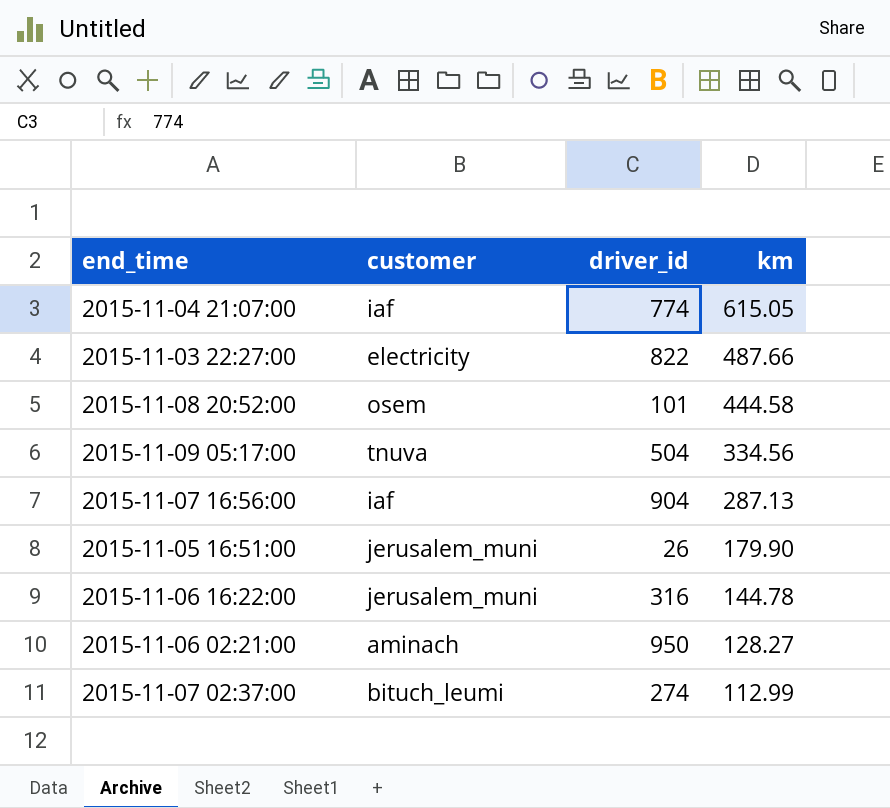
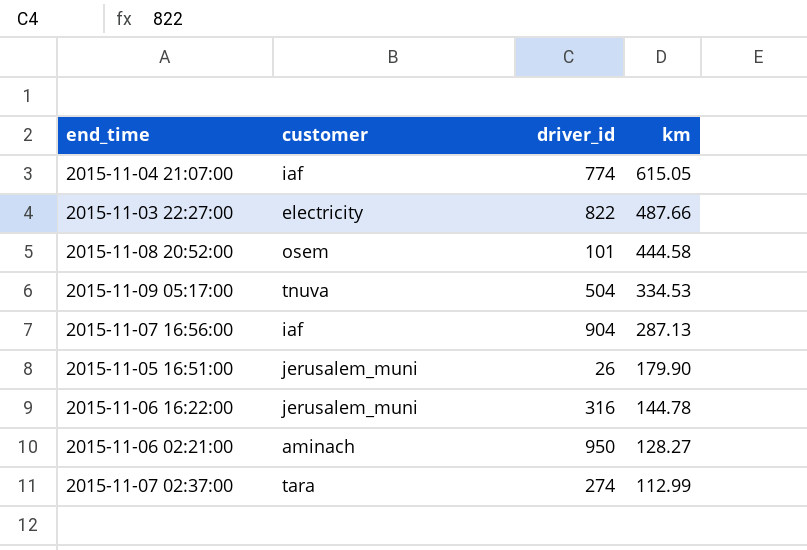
2015-11-09 05:17:00 | km: 334.56 -> 334.53
2015-11-07 02:37:00 | customer: bituch_leumi -> tara

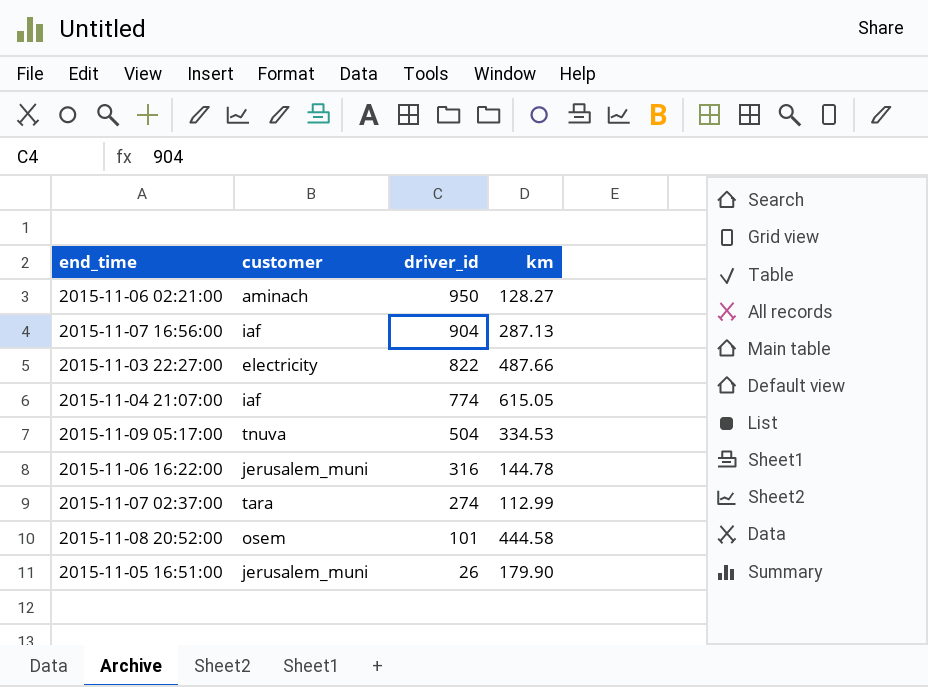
row order: km descending -> driver_id descending

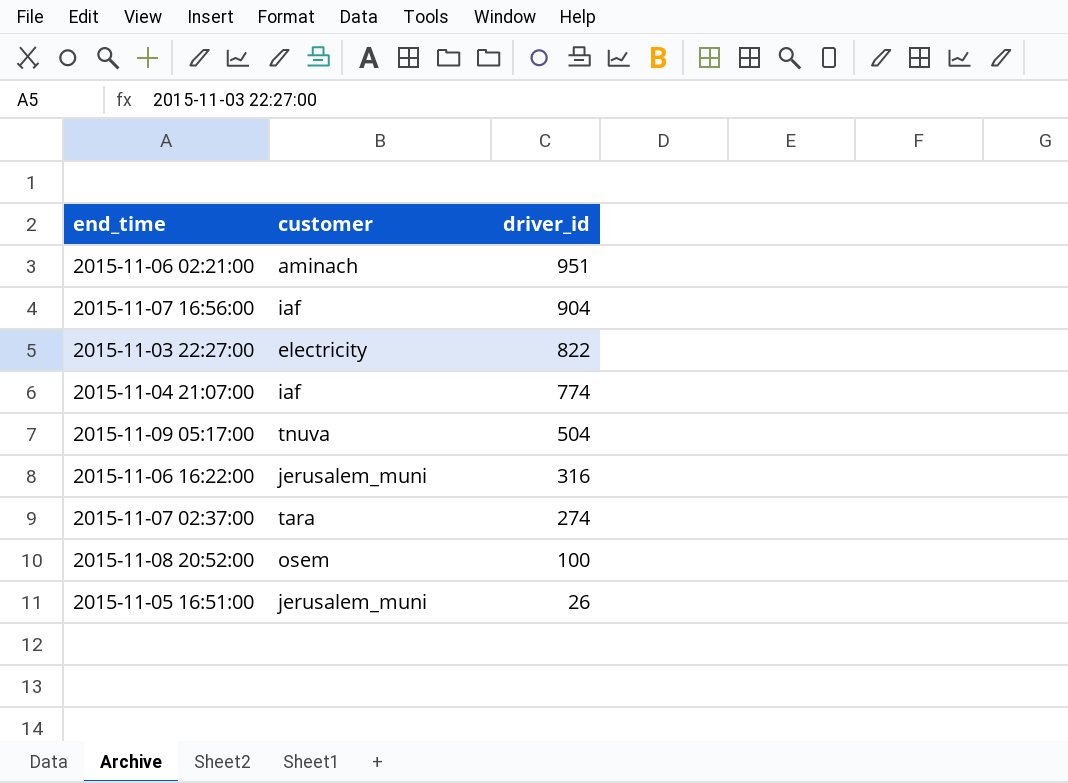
column km | position: 4 -> none
2015-11-06 02:21:00 | driver_id: 950 -> 951
2015-11-08 20:52:00 | driver_id: 101 -> 100

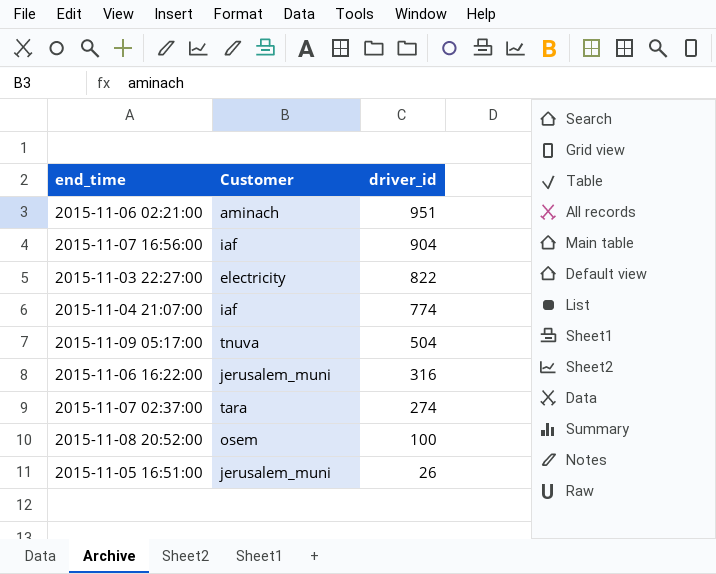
column name: customer -> Customer

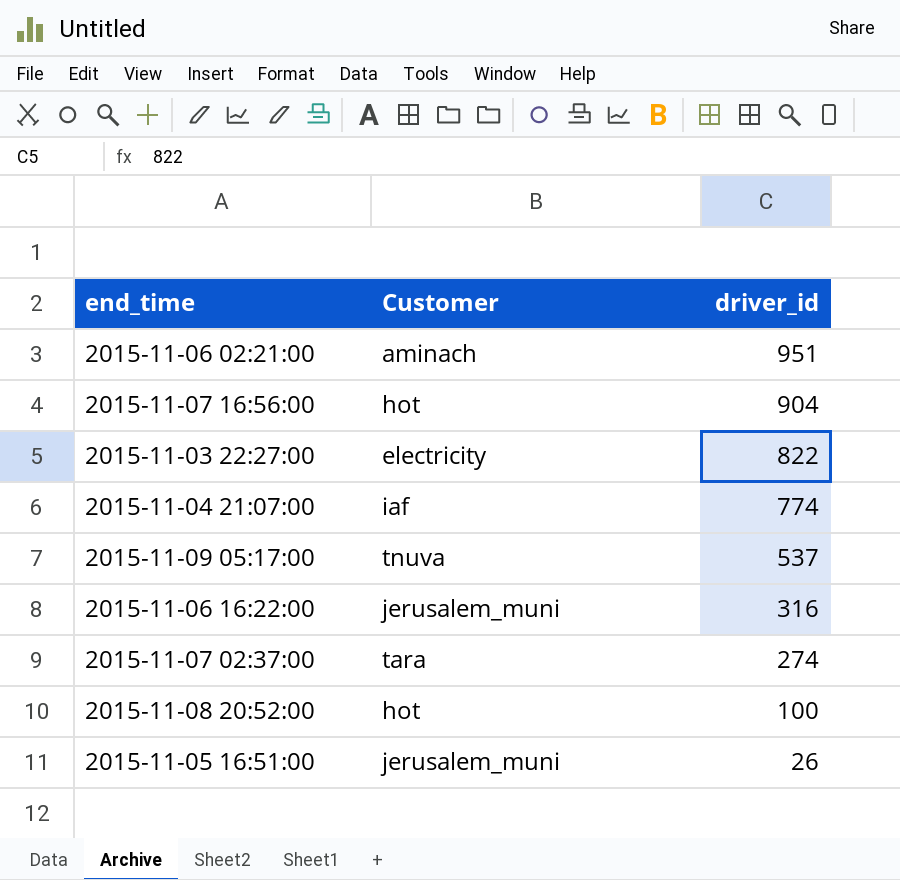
2015-11-07 16:56:00 | Customer: iaf -> hot
2015-11-09 05:17:00 | driver_id: 504 -> 537
2015-11-08 20:52:00 | Customer: osem -> hot

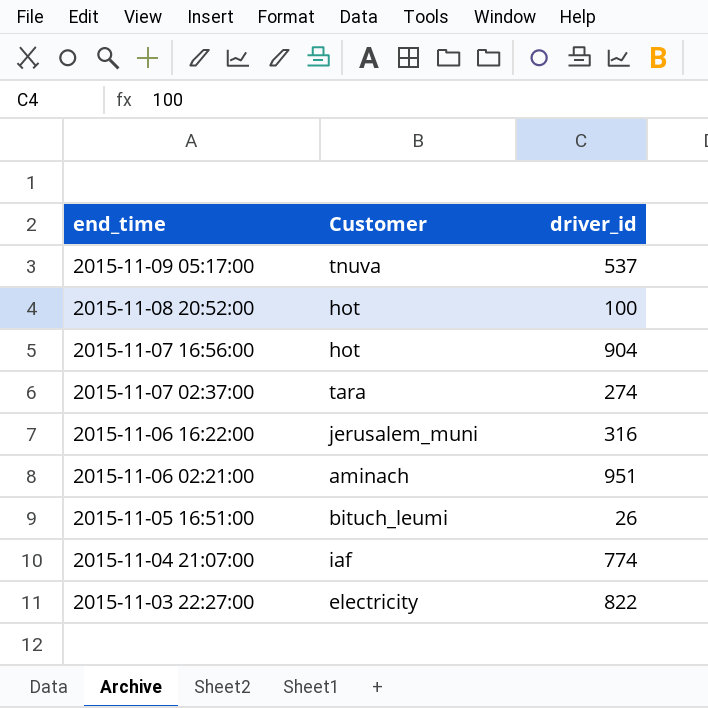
row order: driver_id descending -> end_time descending
2015-11-05 16:51:00 | Customer: jerusalem_muni -> bituch_leumi

